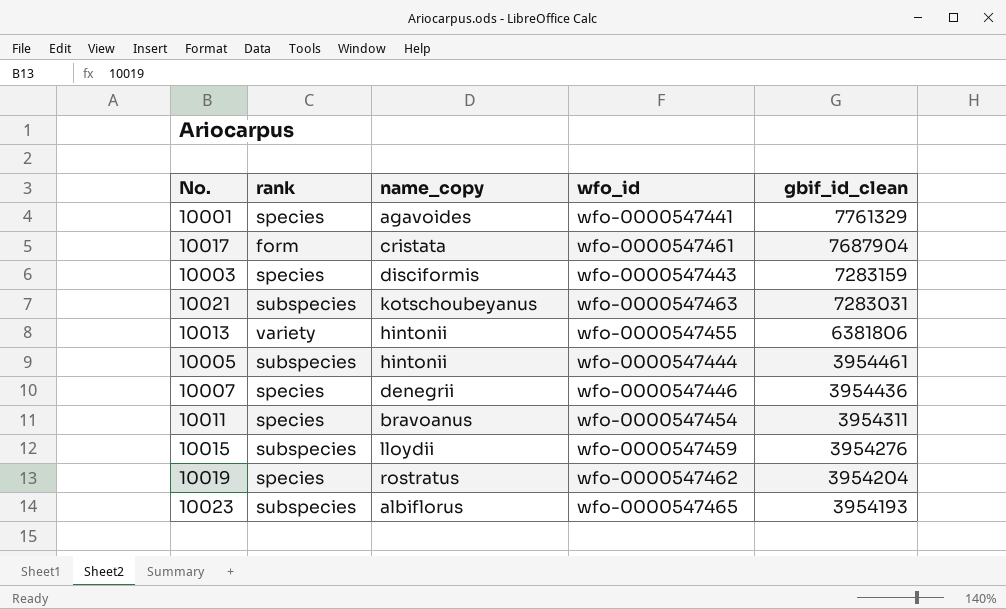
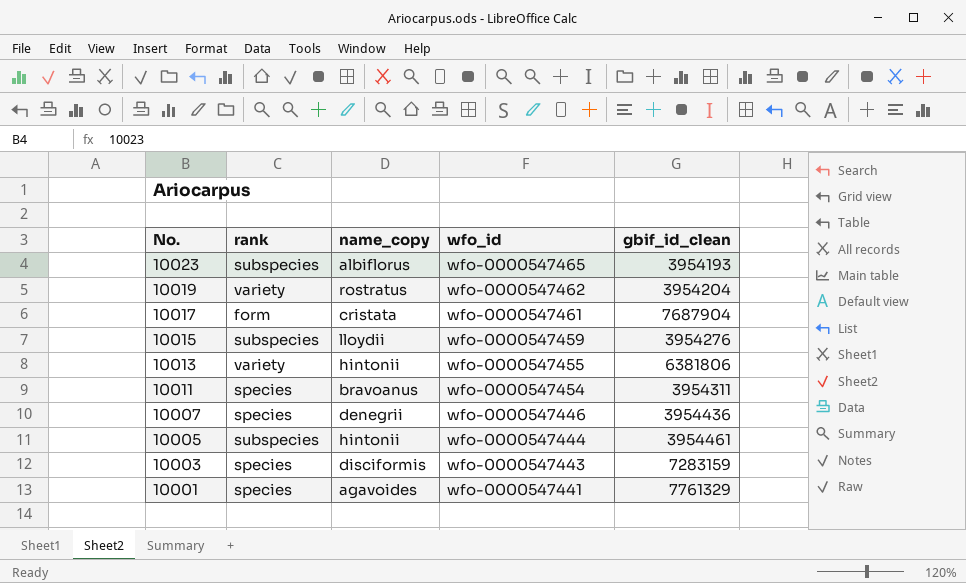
row order: gbif_id_clean descending -> No. descending
row 10021: subspecies | kotschoubeyanus | wfo-0000547463 | 7283031 -> none
10019 | rank: species -> variety

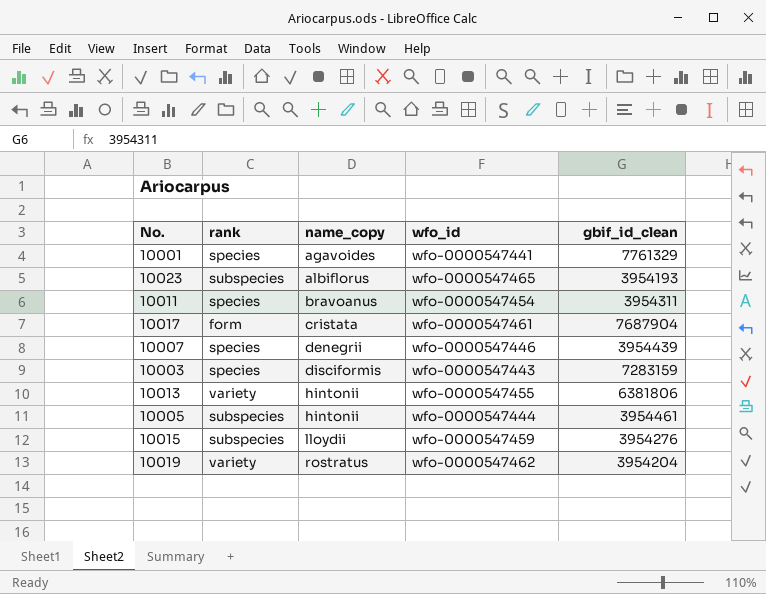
row order: No. descending -> name_copy ascending
10007 | gbif_id_clean: 3954436 -> 3954439

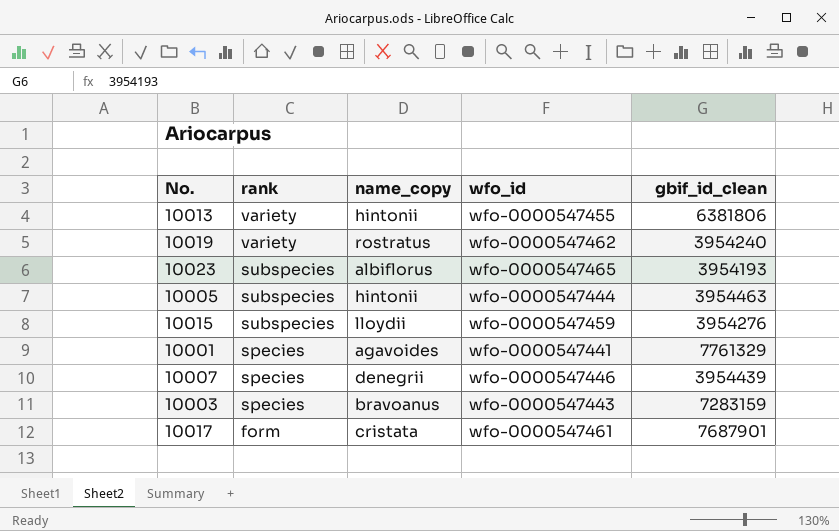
row order: name_copy ascending -> rank descending
row 10011: species | bravoanus | wfo-0000547454 | 3954311 -> none
10019 | gbif_id_clean: 3954204 -> 3954240
10005 | gbif_id_clean: 3954461 -> 3954463
10003 | name_copy: disciformis -> bravoanus
10017 | gbif_id_clean: 7687904 -> 7687901

